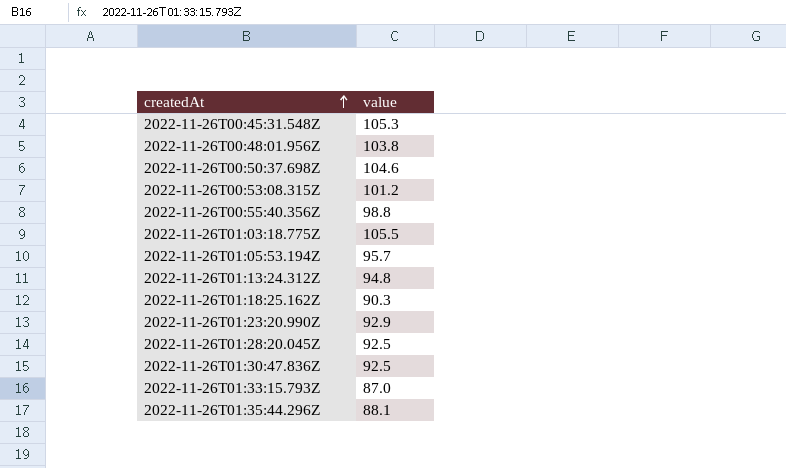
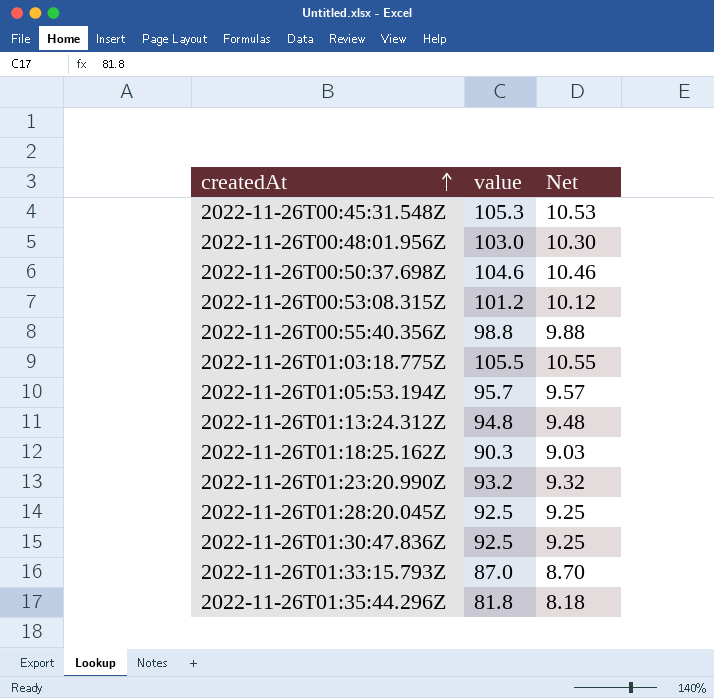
column Net | formula: none -> [value] * 0.1
2022-11-26T00:48:01.956Z | value: 103.8 -> 103.0
2022-11-26T01:23:20.990Z | value: 92.9 -> 93.2
2022-11-26T01:35:44.296Z | value: 88.1 -> 81.8

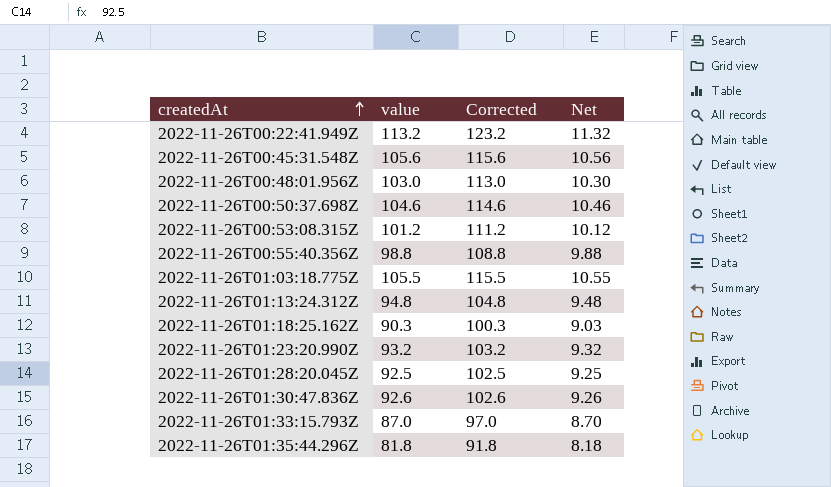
column Corrected | formula: none -> [value] + 10
row 2022-11-26T01:05:53.194Z: 95.7 | 9.57 -> none
row 2022-11-26T00:22:41.949Z: none -> 113.2 | 123.2 | 11.32
2022-11-26T00:45:31.548Z | value: 105.3 -> 105.6
2022-11-26T00:45:31.548Z | Net: 10.53 -> 10.56
2022-11-26T01:30:47.836Z | value: 92.5 -> 92.6
2022-11-26T01:30:47.836Z | Net: 9.25 -> 9.26

